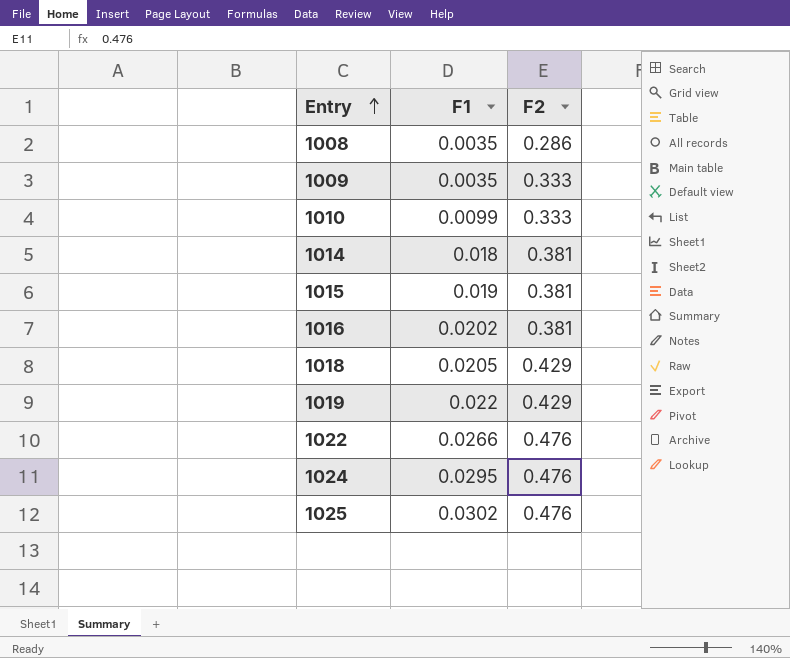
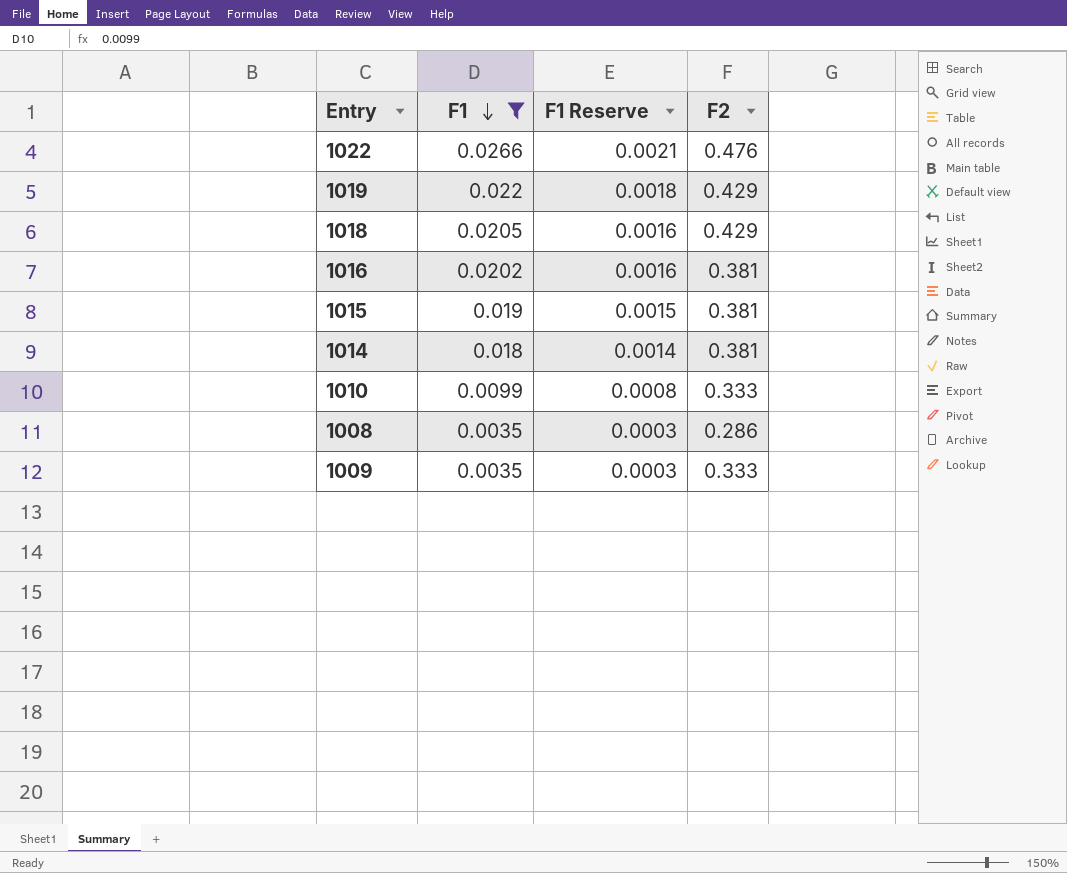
filter: none -> F1 <= 0.0266
row order: Entry ascending -> F1 descending
column F1 Reserve | formula: none -> [F1] * 0.08

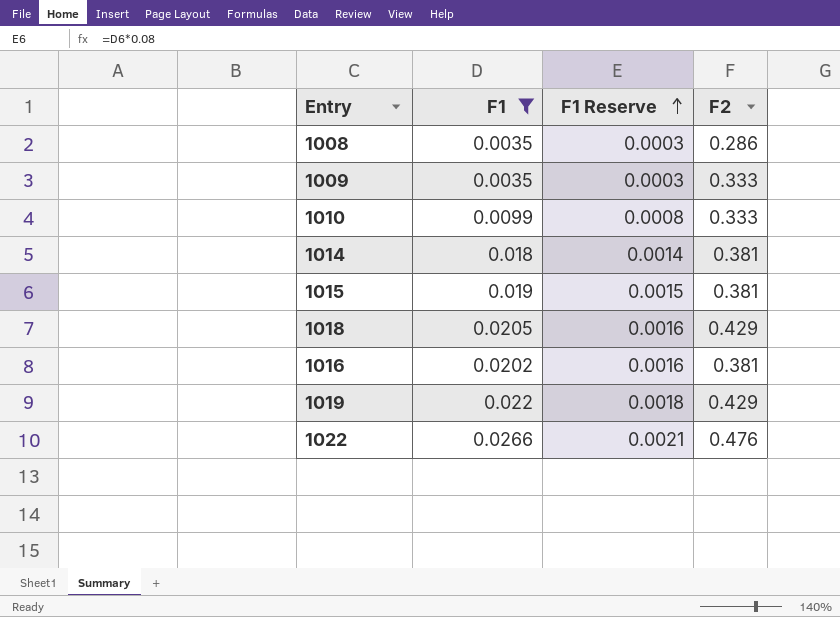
row order: F1 descending -> F1 Reserve ascending

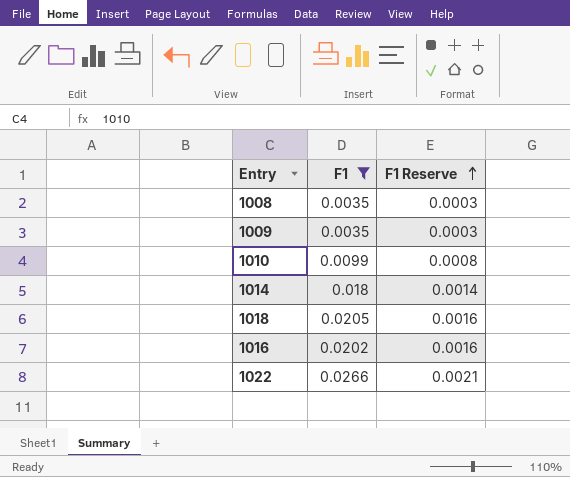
column F2 | position: 4 -> none
row 1015: 0.019 | 0.0015 | 0.381 -> none
row 1019: 0.022 | 0.0018 | 0.429 -> none

